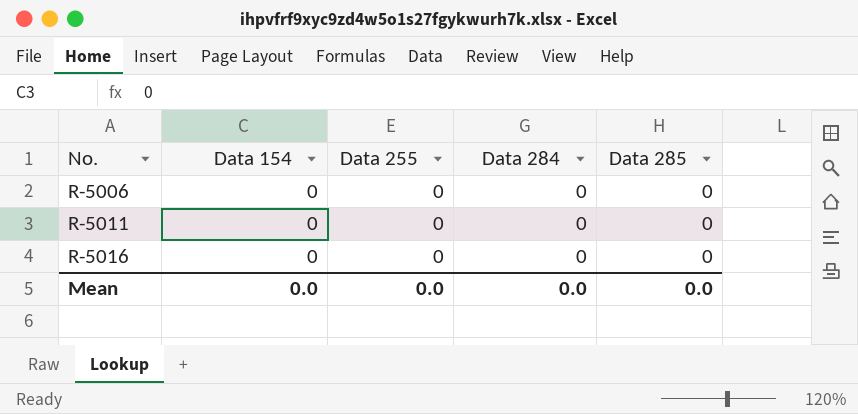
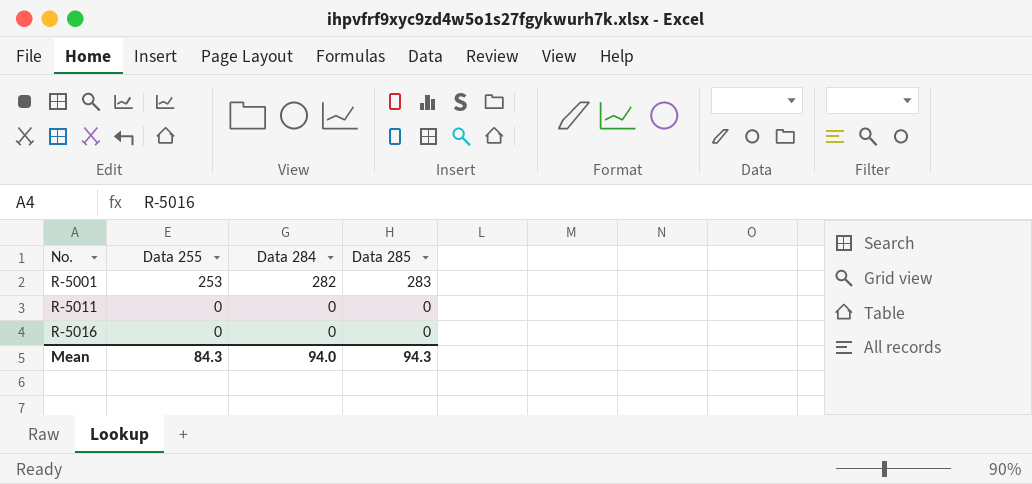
column Data 154 | position: 2 -> none
row R-5006: 0 | 0 | 0 | 0 -> none
row R-5001: none -> 253 | 282 | 283
Mean | Data 255: 0.0 -> 84.3
Mean | Data 284: 0.0 -> 94.0
Mean | Data 285: 0.0 -> 94.3

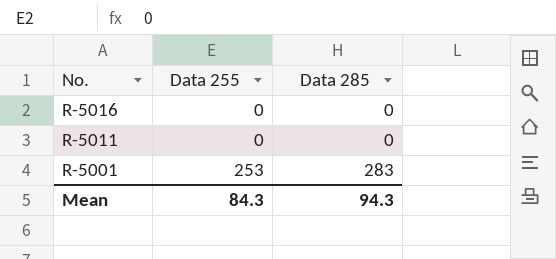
row order: No. ascending -> No. descending
column Data 284 | position: 3 -> none

